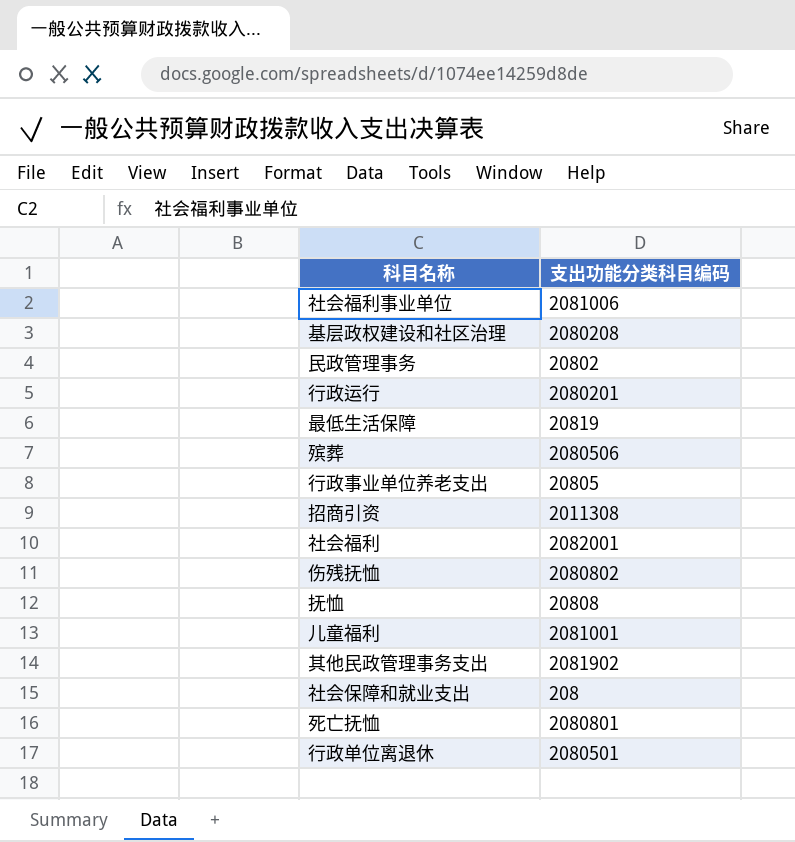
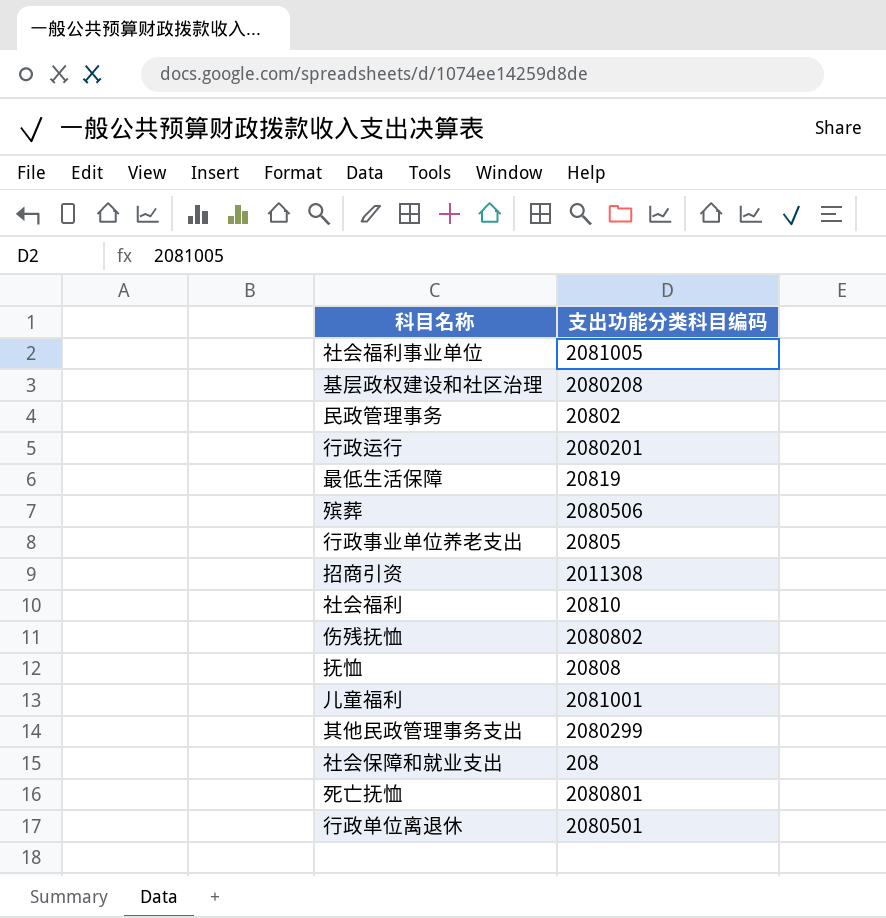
社会福利事业单位 | 支出功能分类科目编码: 2081006 -> 2081005
社会福利 | 支出功能分类科目编码: 2082001 -> 20810
其他民政管理事务支出 | 支出功能分类科目编码: 2081902 -> 2080299

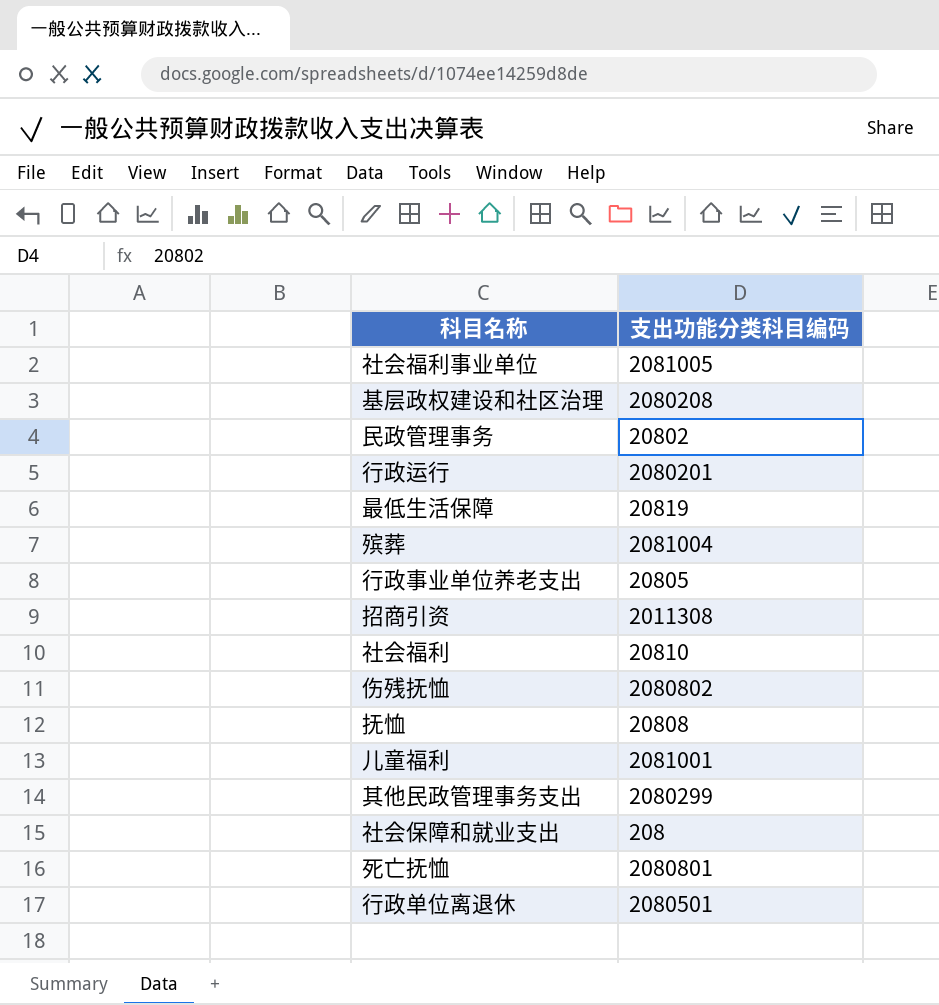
殡葬 | 支出功能分类科目编码: 2080506 -> 2081004

